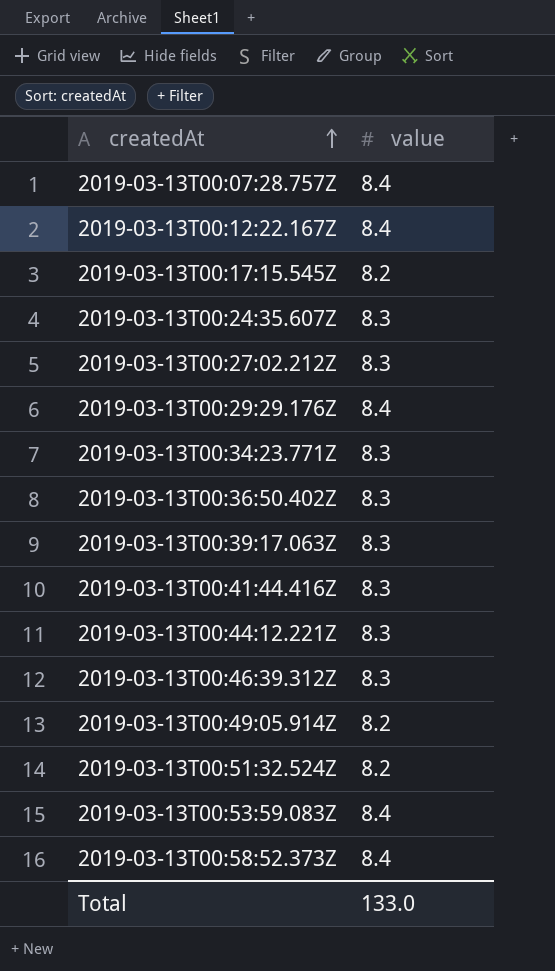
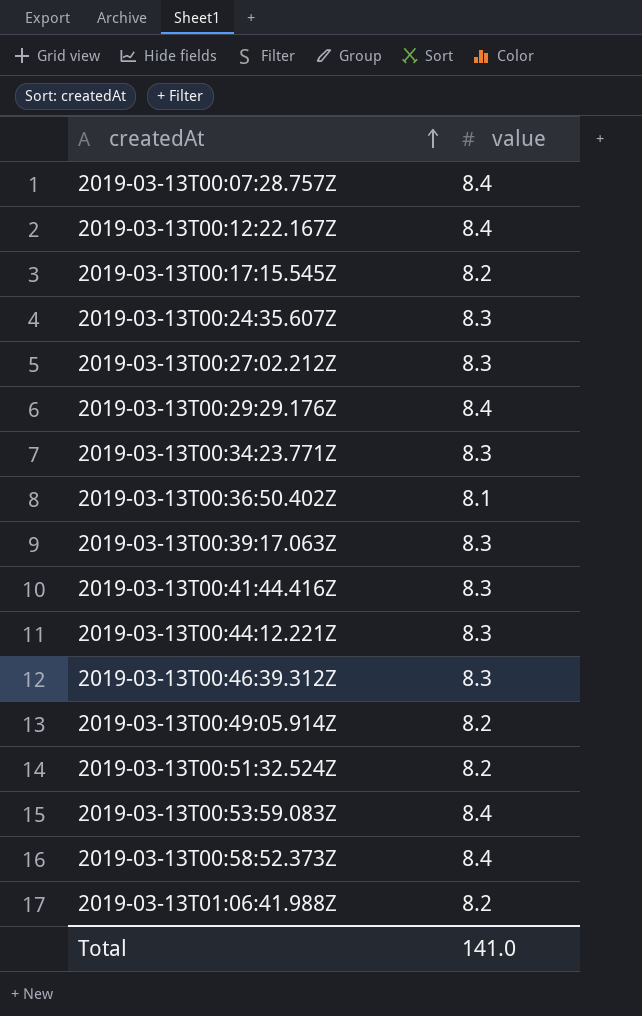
2019-03-13T00:36:50.402Z | value: 8.3 -> 8.1
row 2019-03-13T01:06:41.988Z: none -> 8.2
Total | value: 133.0 -> 141.0

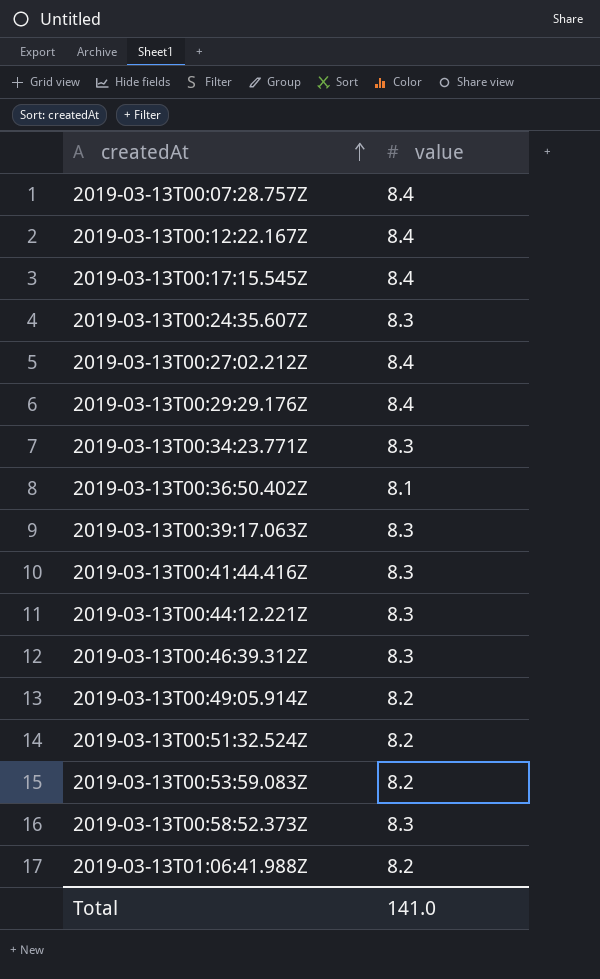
2019-03-13T00:17:15.545Z | value: 8.2 -> 8.4
2019-03-13T00:27:02.212Z | value: 8.3 -> 8.4
2019-03-13T00:53:59.083Z | value: 8.4 -> 8.2
2019-03-13T00:58:52.373Z | value: 8.4 -> 8.3

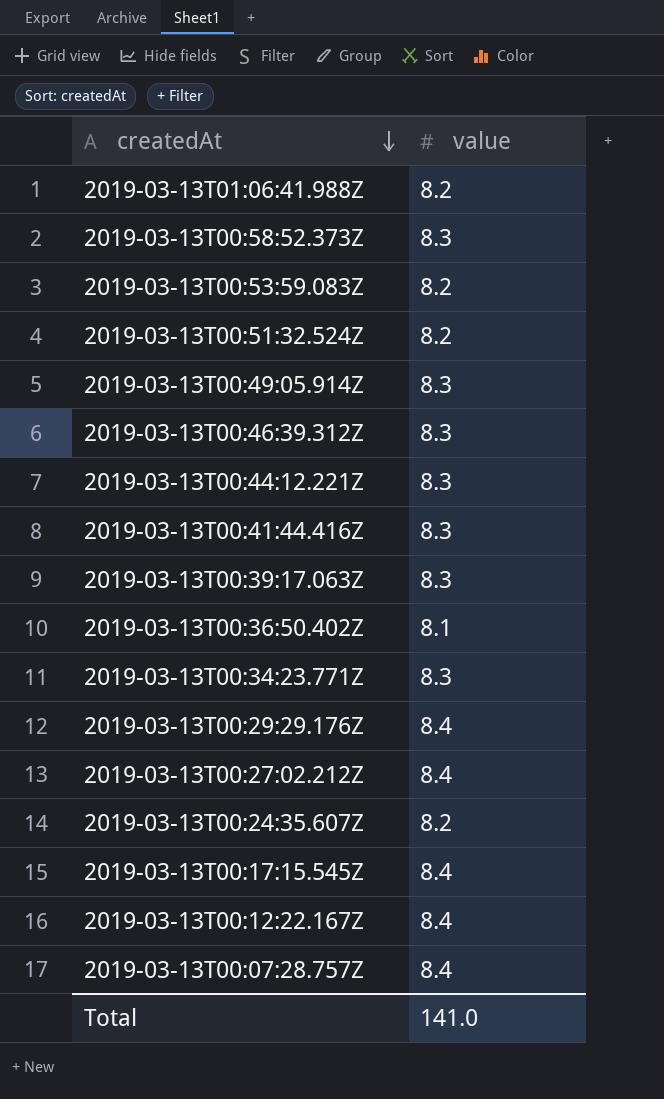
row order: createdAt ascending -> createdAt descending
2019-03-13T00:49:05.914Z | value: 8.2 -> 8.3
2019-03-13T00:24:35.607Z | value: 8.3 -> 8.2

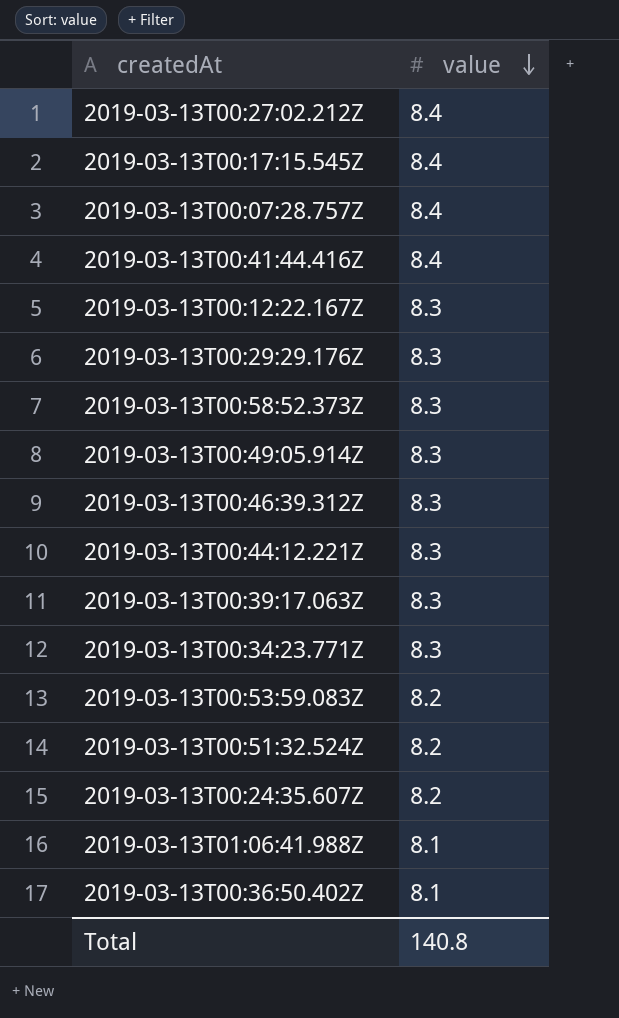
row order: createdAt descending -> value descending
2019-03-13T00:41:44.416Z | value: 8.3 -> 8.4
2019-03-13T00:12:22.167Z | value: 8.4 -> 8.3
2019-03-13T00:29:29.176Z | value: 8.4 -> 8.3
2019-03-13T01:06:41.988Z | value: 8.2 -> 8.1
Total | value: 141.0 -> 140.8

